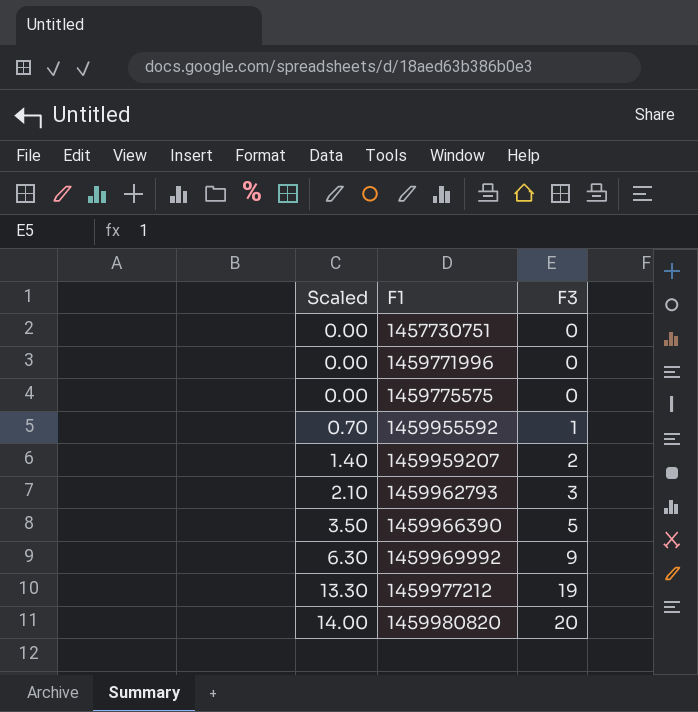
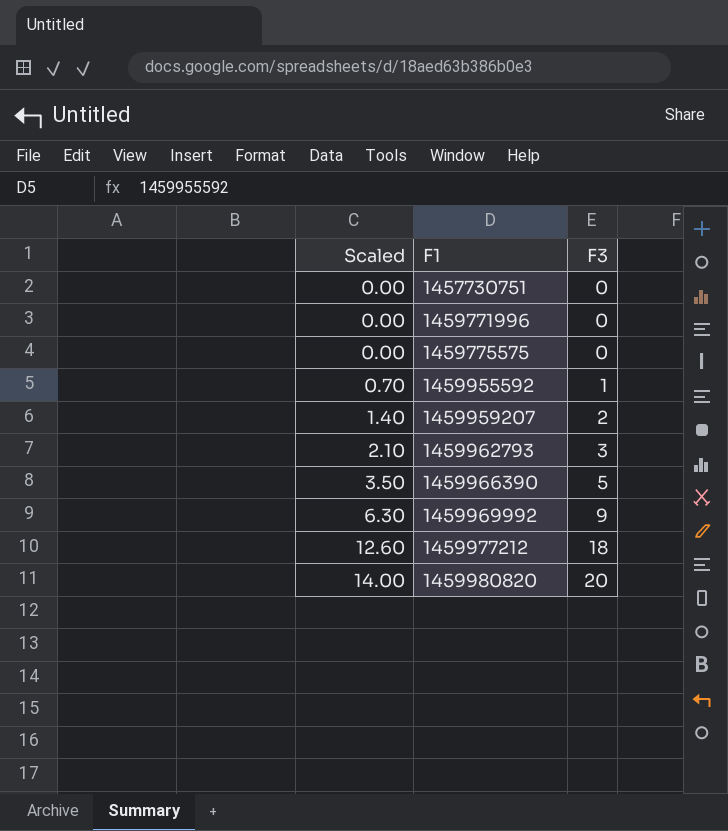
1459977212 | Scaled: 13.30 -> 12.60
1459977212 | F3: 19 -> 18

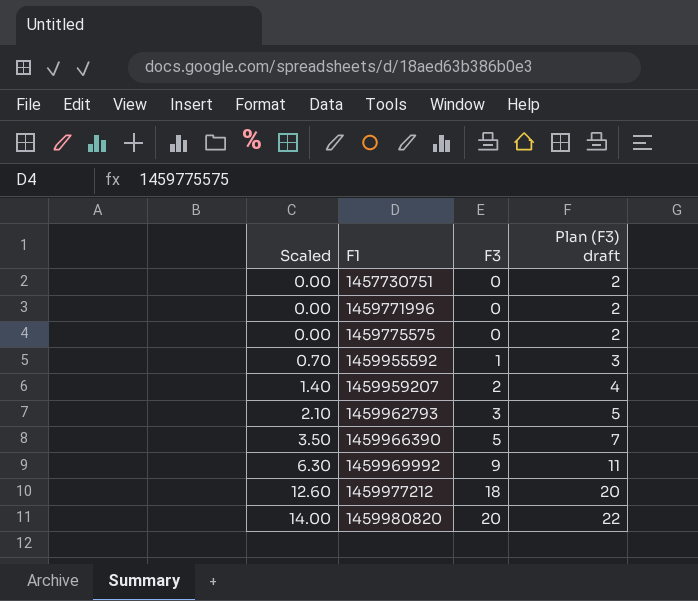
column Plan (F3) draft | formula: none -> [F3] + 2

